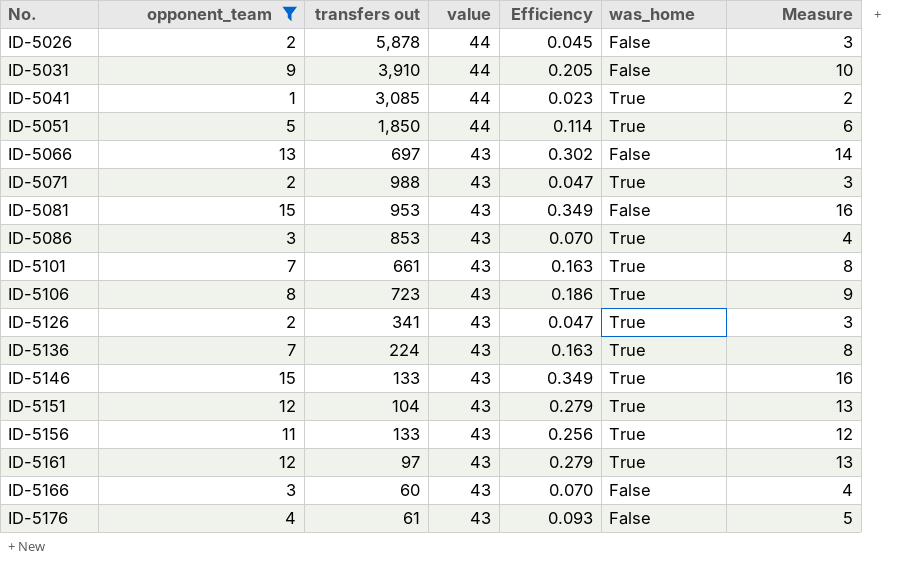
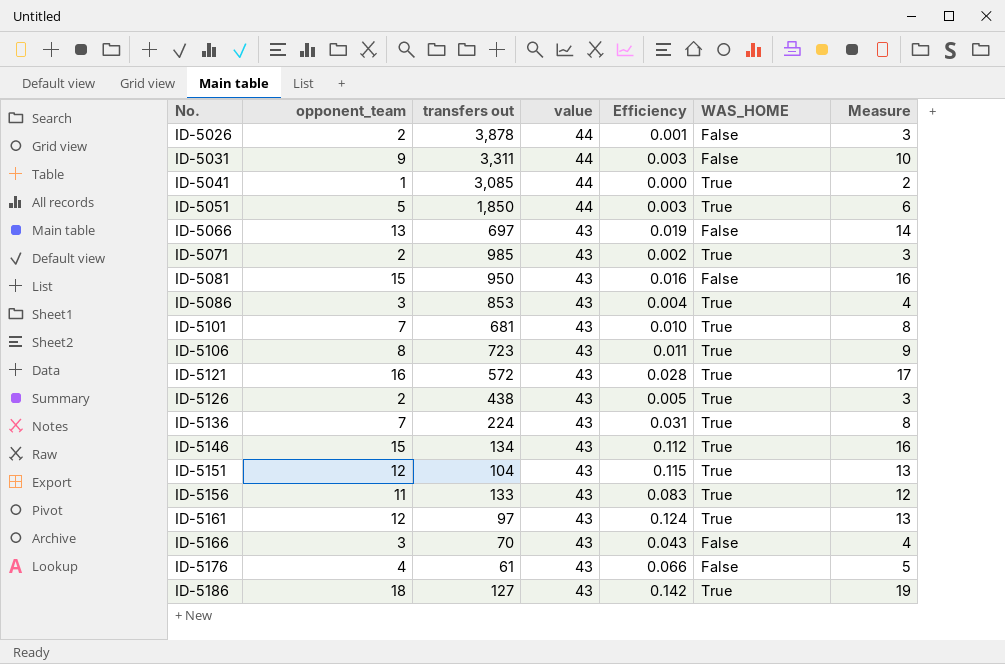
filter: opponent_team <= 15 -> none
column Efficiency | formula: [opponent_team] / [value] -> [opponent_team] / [transfers out]
column name: was_home -> WAS_HOME
ID-5026 | transfers out: 5,878 -> 3,878
ID-5031 | transfers out: 3,910 -> 3,311
ID-5071 | transfers out: 988 -> 985
ID-5081 | transfers out: 953 -> 950
ID-5101 | transfers out: 661 -> 681
ID-5126 | transfers out: 341 -> 438
ID-5146 | transfers out: 133 -> 134
ID-5166 | transfers out: 60 -> 70

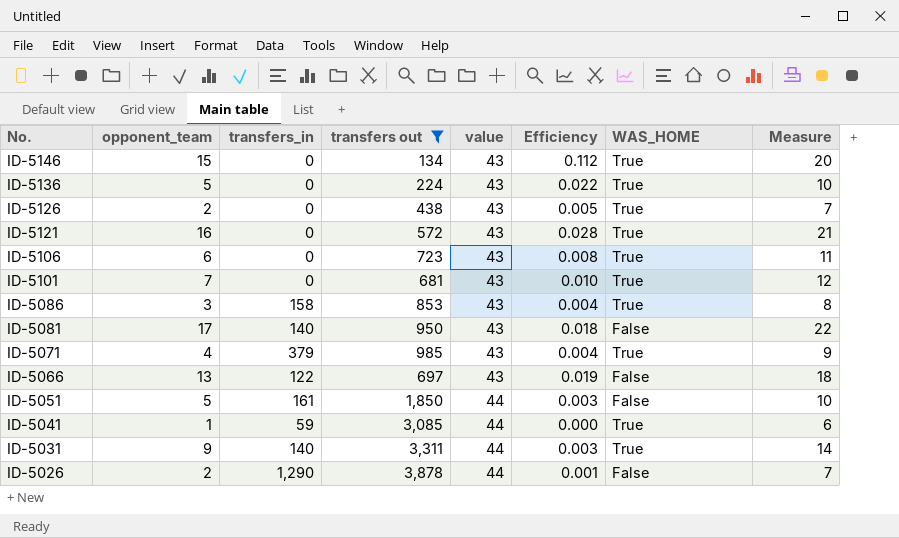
filter: none -> transfers out >= 134
row order: No. ascending -> No. descending
column transfers_in | position: none -> 3
column Measure | formula: [opponent_team] + 1 -> [opponent_team] + 5
ID-5136 | opponent_team: 7 -> 5
ID-5136 | Efficiency: 0.031 -> 0.022
ID-5106 | opponent_team: 8 -> 6
ID-5106 | Efficiency: 0.011 -> 0.008
ID-5081 | opponent_team: 15 -> 17
ID-5081 | Efficiency: 0.016 -> 0.018
ID-5071 | opponent_team: 2 -> 4
ID-5071 | Efficiency: 0.002 -> 0.004
ID-5051 | WAS_HOME: True -> False
ID-5031 | WAS_HOME: False -> True

